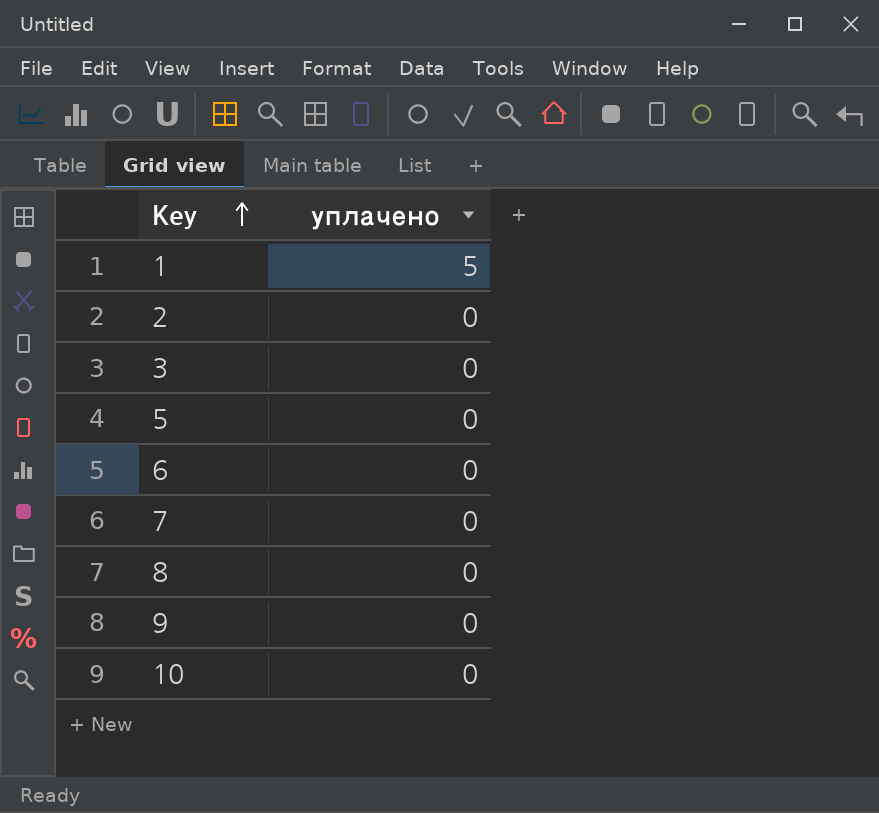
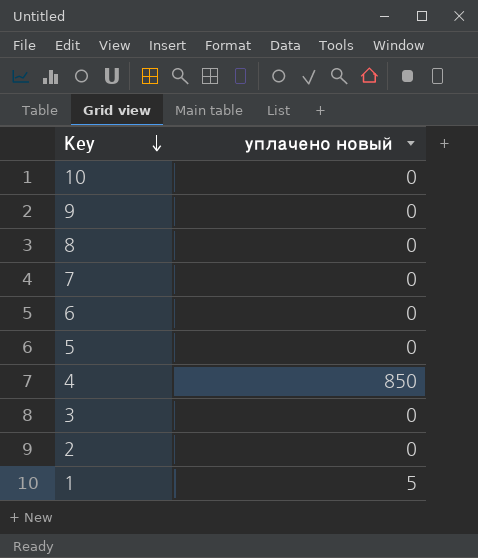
row order: Key ascending -> Key descending
column name: уплачено -> уплачено новый
row 4: none -> 850

